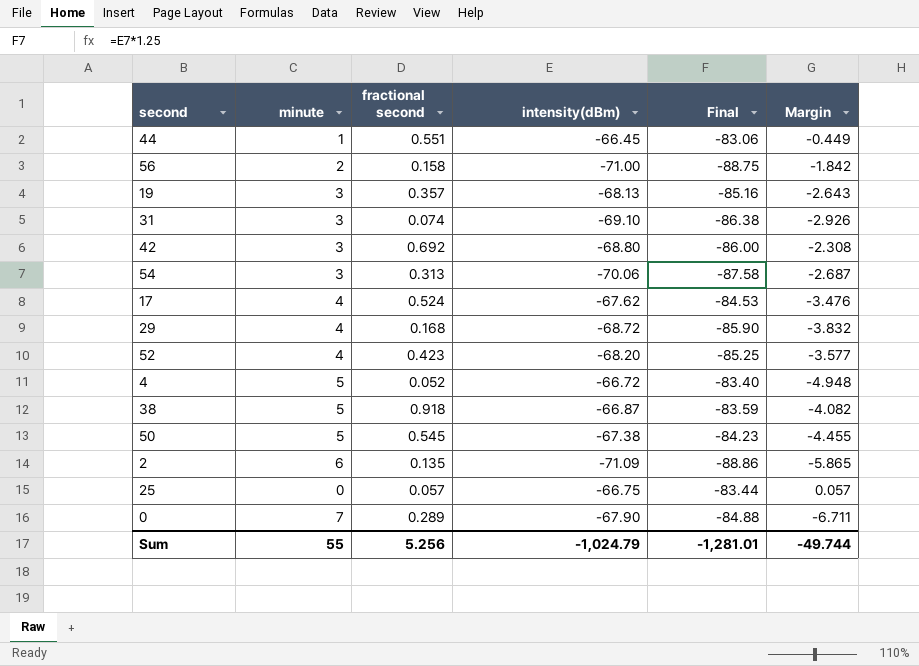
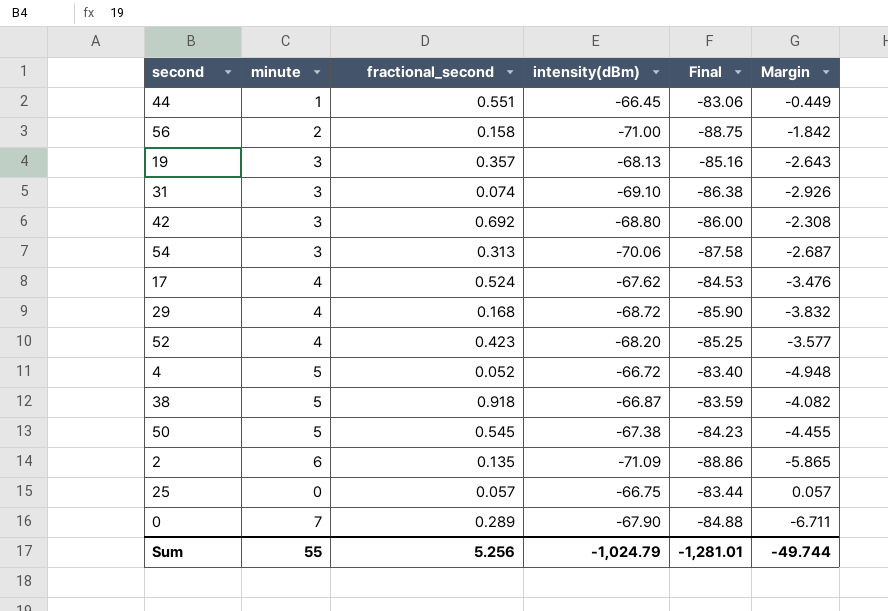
column name: fractional second -> fractional_second

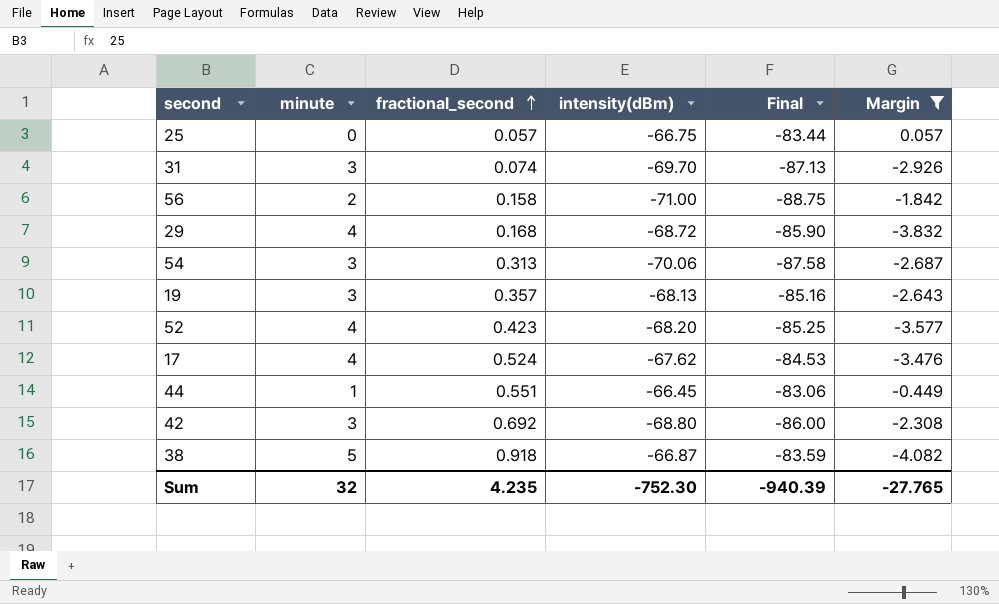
filter: none -> Margin >= -4.082
row order: none -> fractional_second ascending
31 | intensity(dBm): -69.10 -> -69.70
31 | Final: -86.38 -> -87.13
Sum | minute: 55 -> 32
Sum | fractional_second: 5.256 -> 4.235
Sum | intensity(dBm): -1,024.79 -> -752.30
Sum | Final: -1,281.01 -> -940.39
Sum | Margin: -49.744 -> -27.765

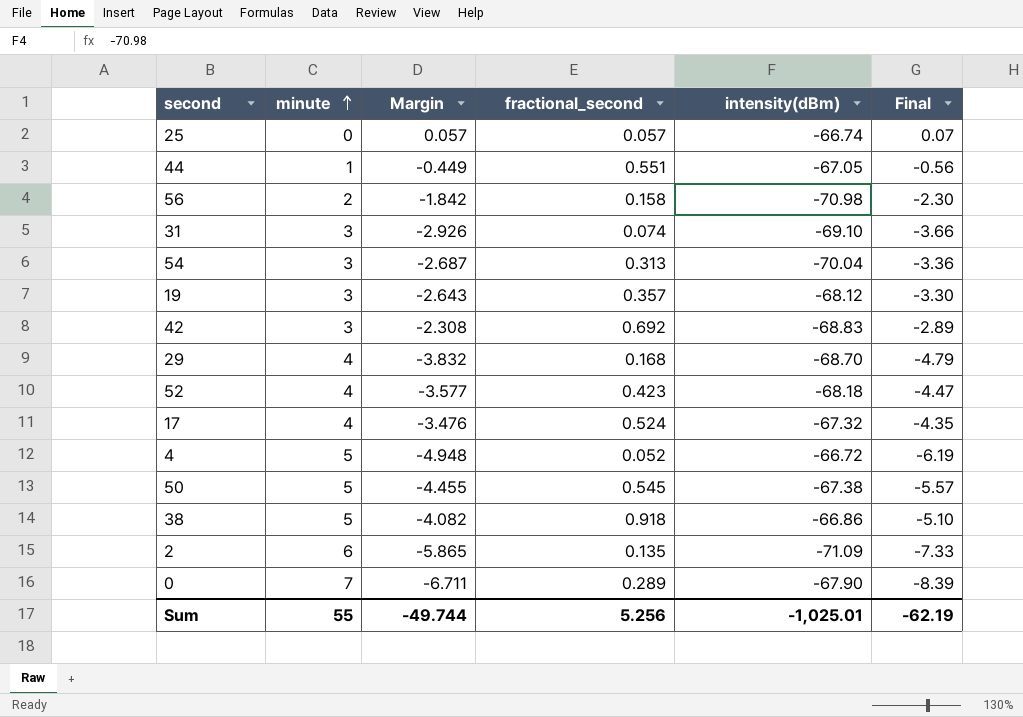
filter: Margin >= -4.082 -> none
row order: fractional_second ascending -> minute ascending
column Margin | position: 6 -> 3
column Final | formula: [intensity(dBm)] * 1.25 -> [Margin] * 1.25
25 | intensity(dBm): -66.75 -> -66.74
44 | intensity(dBm): -66.45 -> -67.05
56 | intensity(dBm): -71.00 -> -70.98
31 | intensity(dBm): -69.70 -> -69.10
54 | intensity(dBm): -70.06 -> -70.04
19 | intensity(dBm): -68.13 -> -68.12
42 | intensity(dBm): -68.80 -> -68.83
29 | intensity(dBm): -68.72 -> -68.70
52 | intensity(dBm): -68.20 -> -68.18
17 | intensity(dBm): -67.62 -> -67.32
38 | intensity(dBm): -66.87 -> -66.86
Sum | minute: 32 -> 55
Sum | Margin: -27.765 -> -49.744
Sum | fractional_second: 4.235 -> 5.256
Sum | intensity(dBm): -752.30 -> -1,025.01
Sum | Final: -940.39 -> -62.19

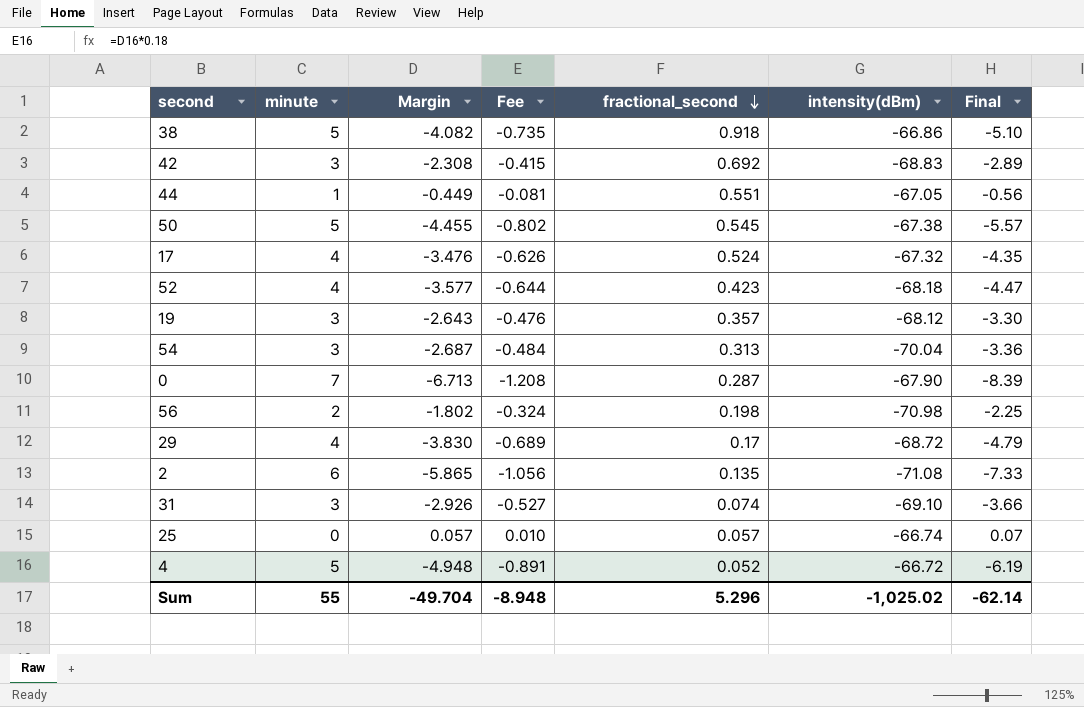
row order: minute ascending -> fractional_second descending
column Fee | formula: none -> [Margin] * 0.18
0 | Margin: -6.711 -> -6.713
0 | fractional_second: 0.289 -> 0.287
56 | Margin: -1.842 -> -1.802
56 | fractional_second: 0.158 -> 0.198
56 | Final: -2.30 -> -2.25
29 | Margin: -3.832 -> -3.830
29 | fractional_second: 0.168 -> 0.17
29 | intensity(dBm): -68.70 -> -68.72
2 | intensity(dBm): -71.09 -> -71.08
Sum | Margin: -49.744 -> -49.704
Sum | fractional_second: 5.256 -> 5.296
Sum | intensity(dBm): -1,025.01 -> -1,025.02
Sum | Final: -62.19 -> -62.14

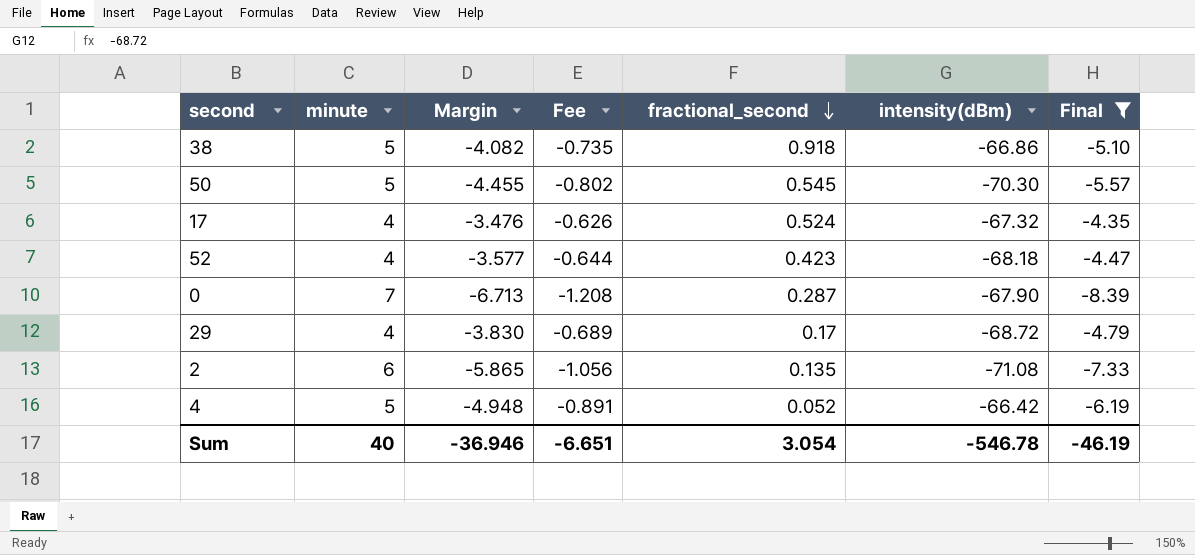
filter: none -> Final <= -4.35
50 | intensity(dBm): -67.38 -> -70.30
4 | intensity(dBm): -66.72 -> -66.42
Sum | minute: 55 -> 40
Sum | Margin: -49.704 -> -36.946
Sum | Fee: -8.948 -> -6.651
Sum | fractional_second: 5.296 -> 3.054
Sum | intensity(dBm): -1,025.02 -> -546.78
Sum | Final: -62.14 -> -46.19

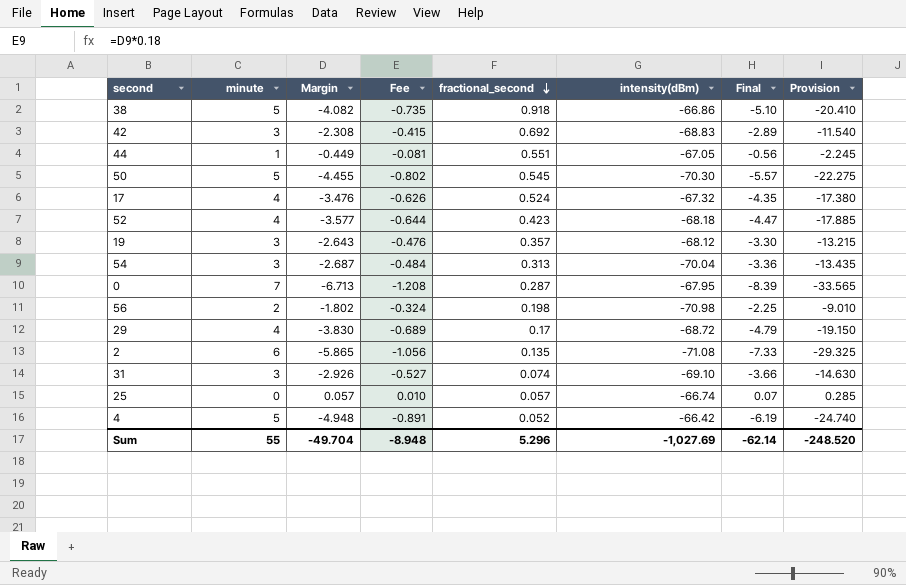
filter: Final <= -4.35 -> none
column Provision | formula: none -> [Margin] * 5
0 | intensity(dBm): -67.90 -> -67.95
Sum | minute: 40 -> 55
Sum | Margin: -36.946 -> -49.704
Sum | Fee: -6.651 -> -8.948
Sum | fractional_second: 3.054 -> 5.296
Sum | intensity(dBm): -546.78 -> -1,027.69
Sum | Final: -46.19 -> -62.14

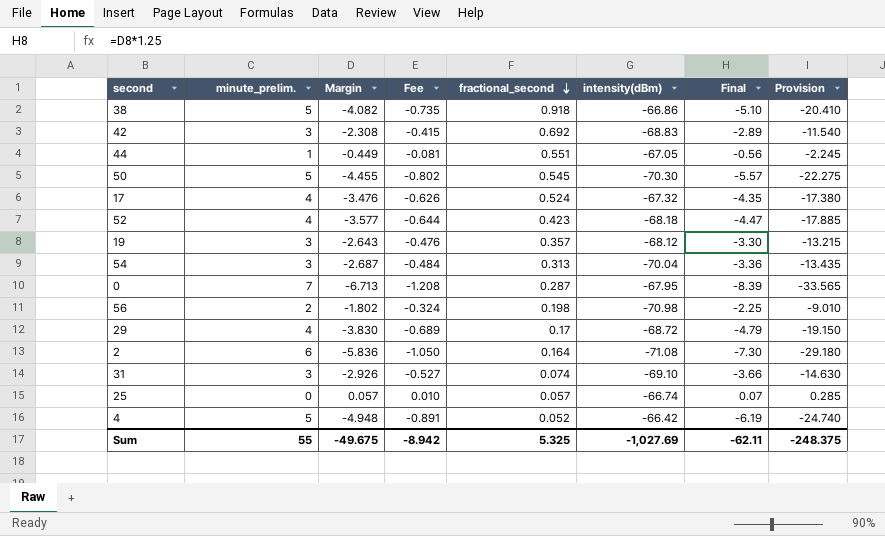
column name: minute -> minute_prelim.
2 | Margin: -5.865 -> -5.836
2 | Fee: -1.056 -> -1.050
2 | fractional_second: 0.135 -> 0.164
2 | Final: -7.33 -> -7.30
2 | Provision: -29.325 -> -29.180
Sum | Margin: -49.704 -> -49.675
Sum | Fee: -8.948 -> -8.942
Sum | fractional_second: 5.296 -> 5.325
Sum | Final: -62.14 -> -62.11
Sum | Provision: -248.520 -> -248.375

